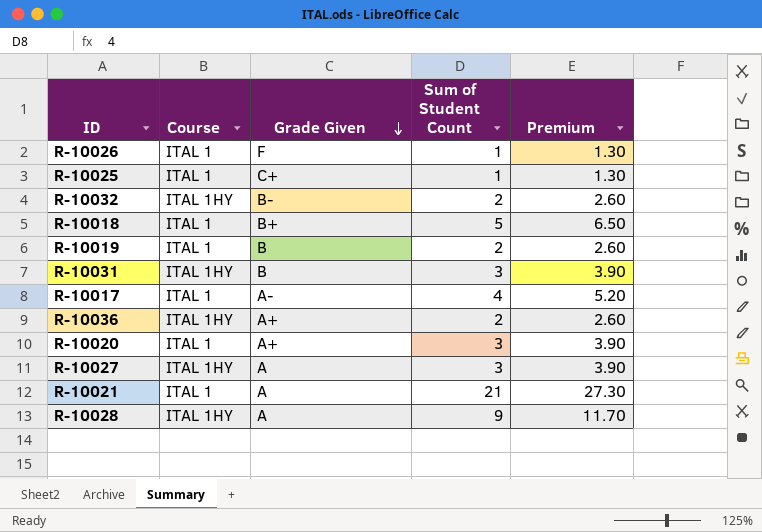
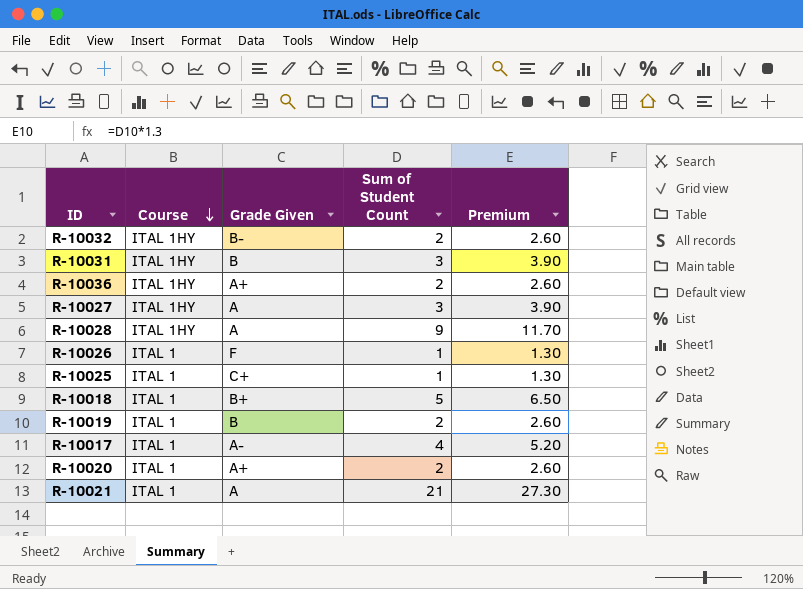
row order: Grade Given descending -> Course descending
R-10020 | Sum of Student Count: 3 -> 2
R-10020 | Premium: 3.90 -> 2.60

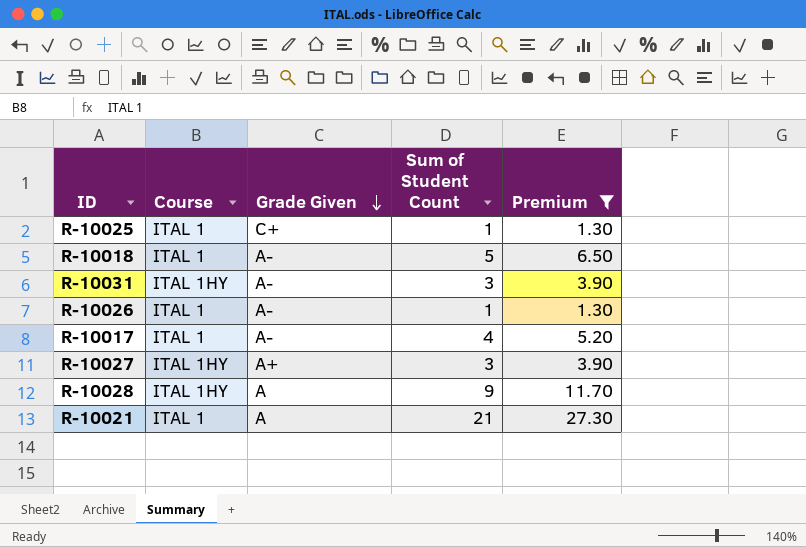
filter: none -> Premium != 2.60
row order: Course descending -> Grade Given descending
R-10018 | Grade Given: B+ -> A-
R-10031 | Grade Given: B -> A-
R-10026 | Grade Given: F -> A-
R-10027 | Grade Given: A -> A+

